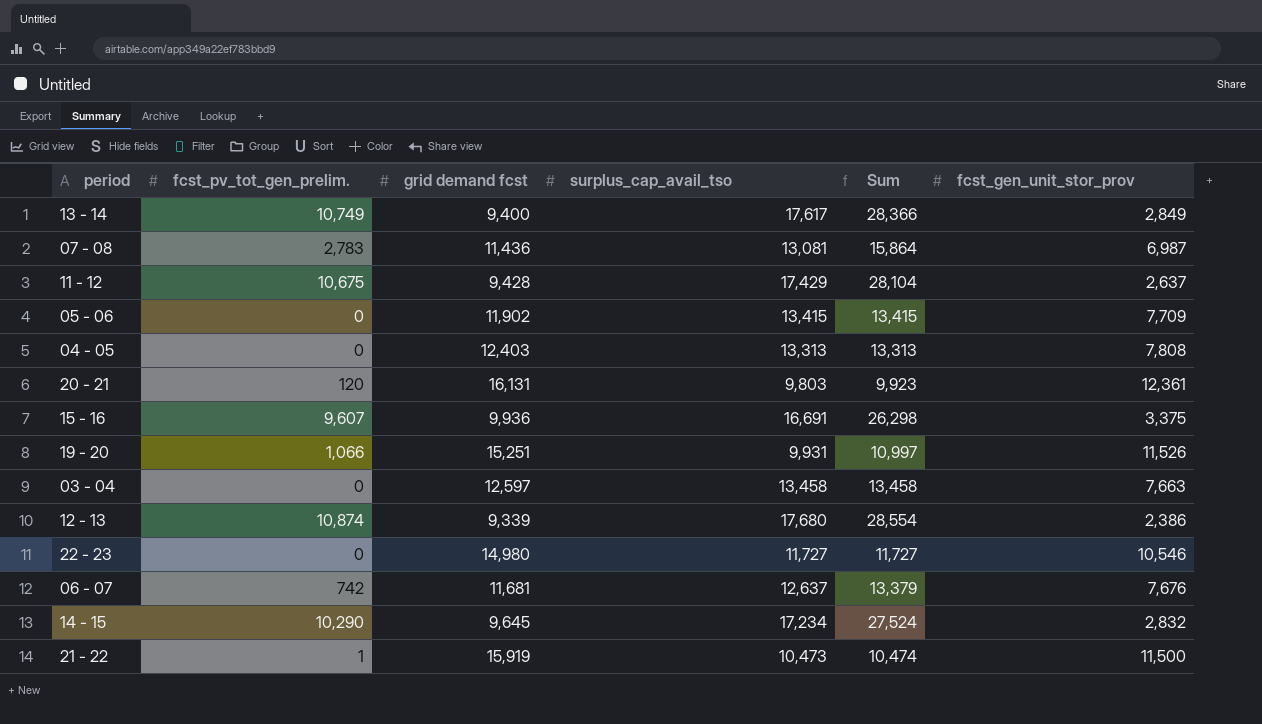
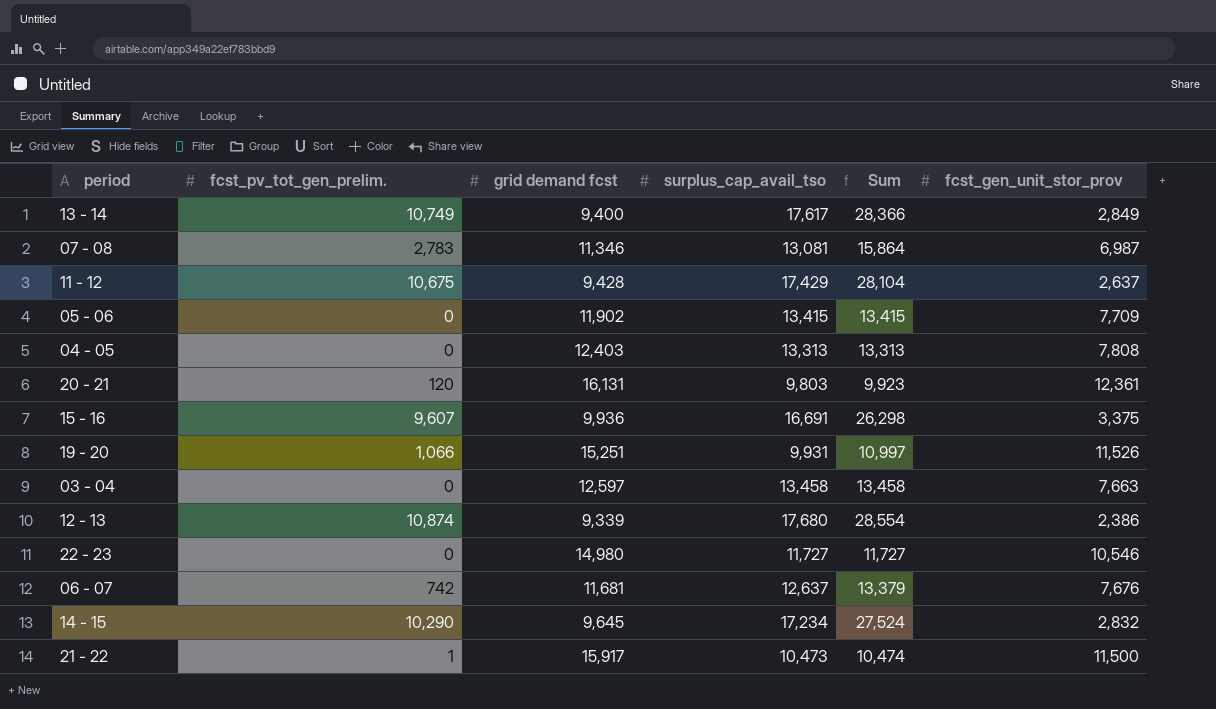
07 - 08 | grid demand fcst: 11,436 -> 11,346
21 - 22 | grid demand fcst: 15,919 -> 15,917

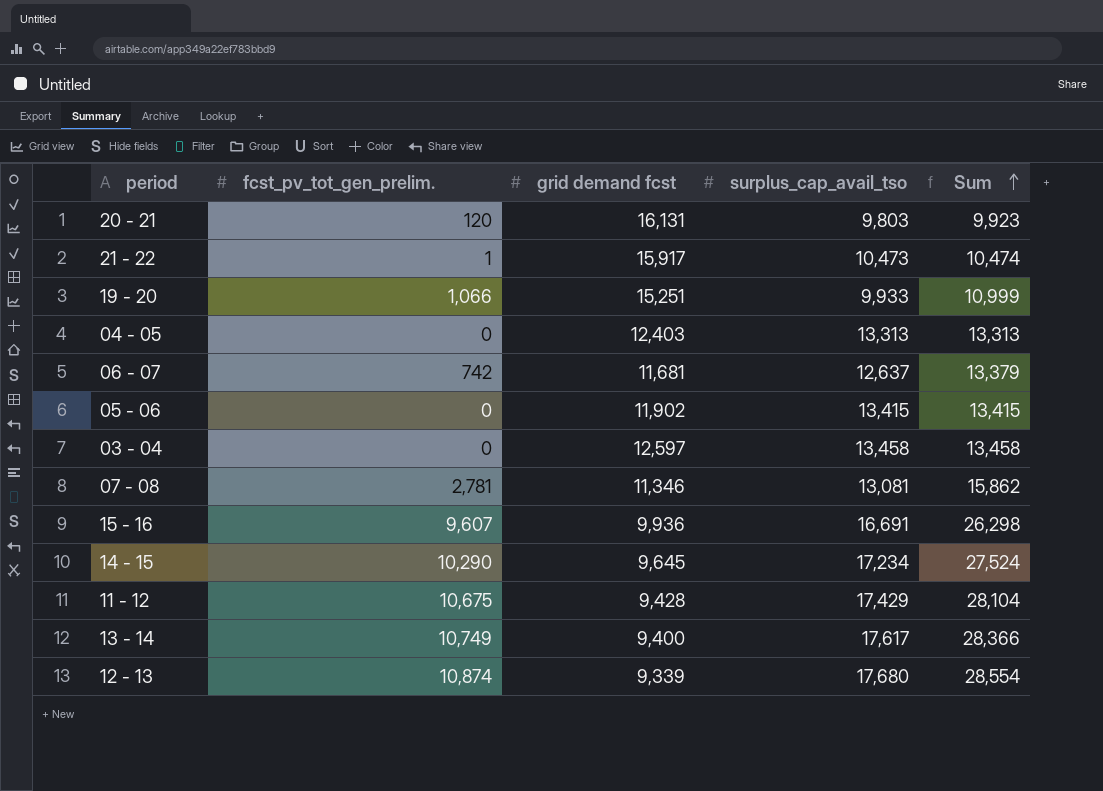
row order: none -> Sum ascending
column fcst_gen_unit_stor_prov | position: 6 -> none
row 22 - 23: 0 | 14,980 | 11,727 | 11,727 | 10,546 -> none
19 - 20 | surplus_cap_avail_tso: 9,931 -> 9,933
19 - 20 | Sum: 10,997 -> 10,999
07 - 08 | fcst_pv_tot_gen_prelim.: 2,783 -> 2,781
07 - 08 | Sum: 15,864 -> 15,862

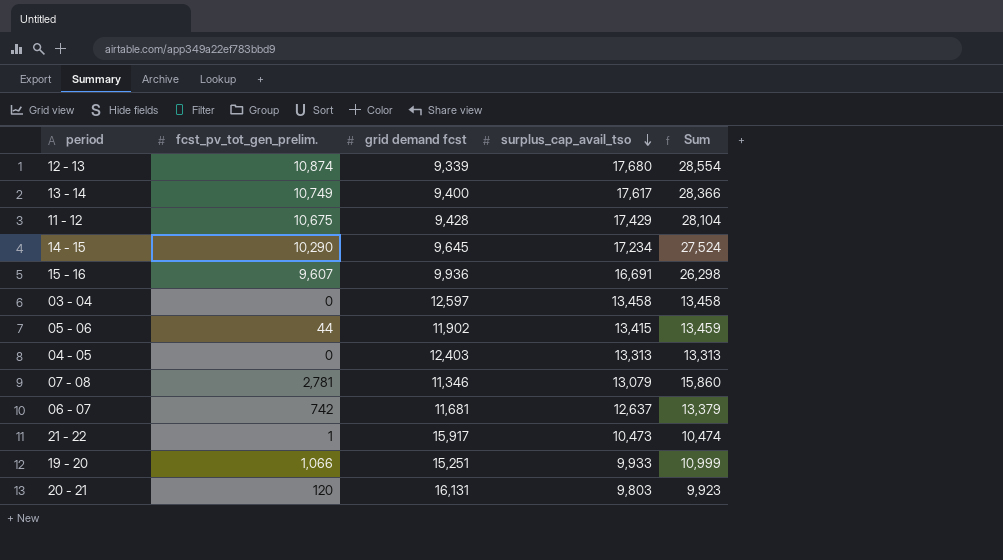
row order: Sum ascending -> surplus_cap_avail_tso descending
05 - 06 | fcst_pv_tot_gen_prelim.: 0 -> 44
05 - 06 | Sum: 13,415 -> 13,459
07 - 08 | surplus_cap_avail_tso: 13,081 -> 13,079
07 - 08 | Sum: 15,862 -> 15,860

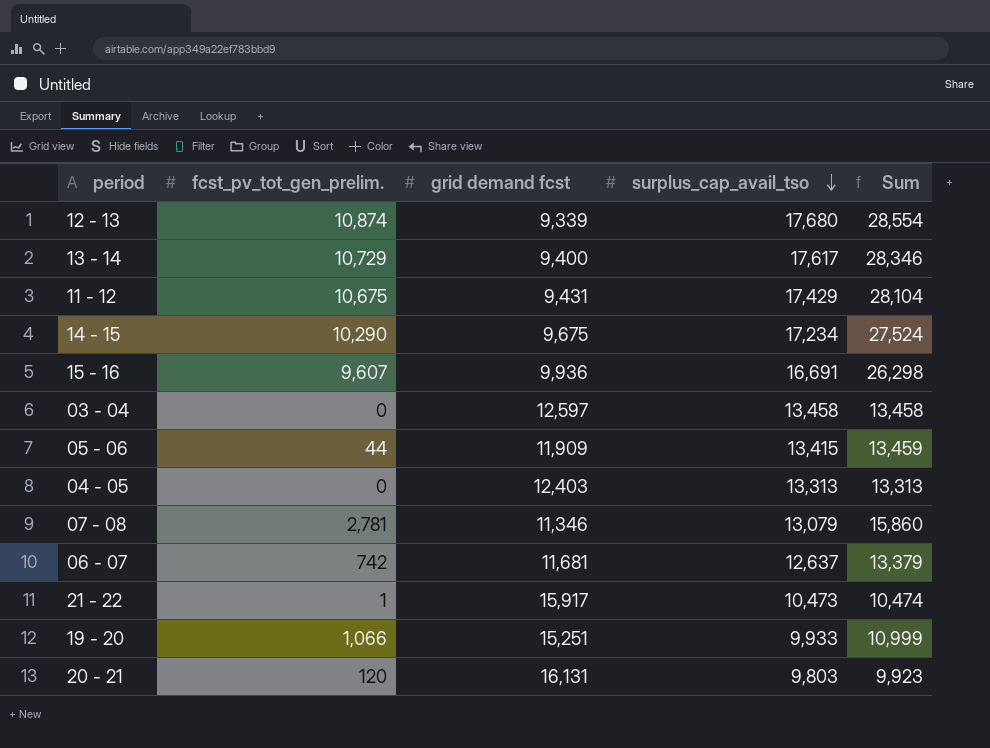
13 - 14 | fcst_pv_tot_gen_prelim.: 10,749 -> 10,729
13 - 14 | Sum: 28,366 -> 28,346
11 - 12 | grid demand fcst: 9,428 -> 9,431
14 - 15 | grid demand fcst: 9,645 -> 9,675
05 - 06 | grid demand fcst: 11,902 -> 11,909

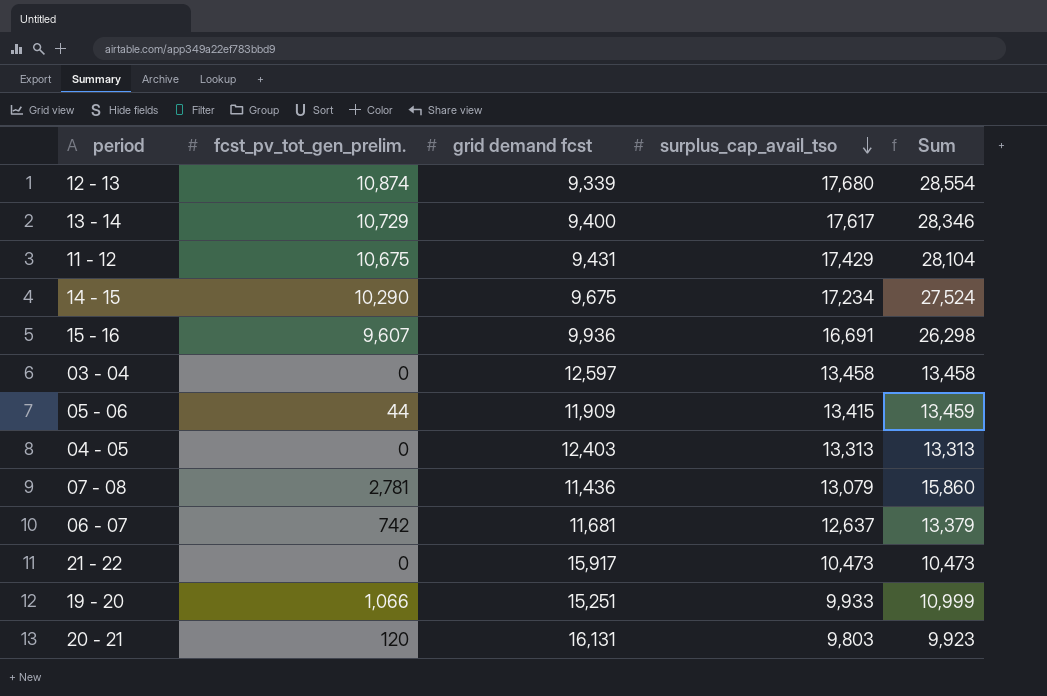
07 - 08 | grid demand fcst: 11,346 -> 11,436
21 - 22 | fcst_pv_tot_gen_prelim.: 1 -> 0
21 - 22 | Sum: 10,474 -> 10,473

